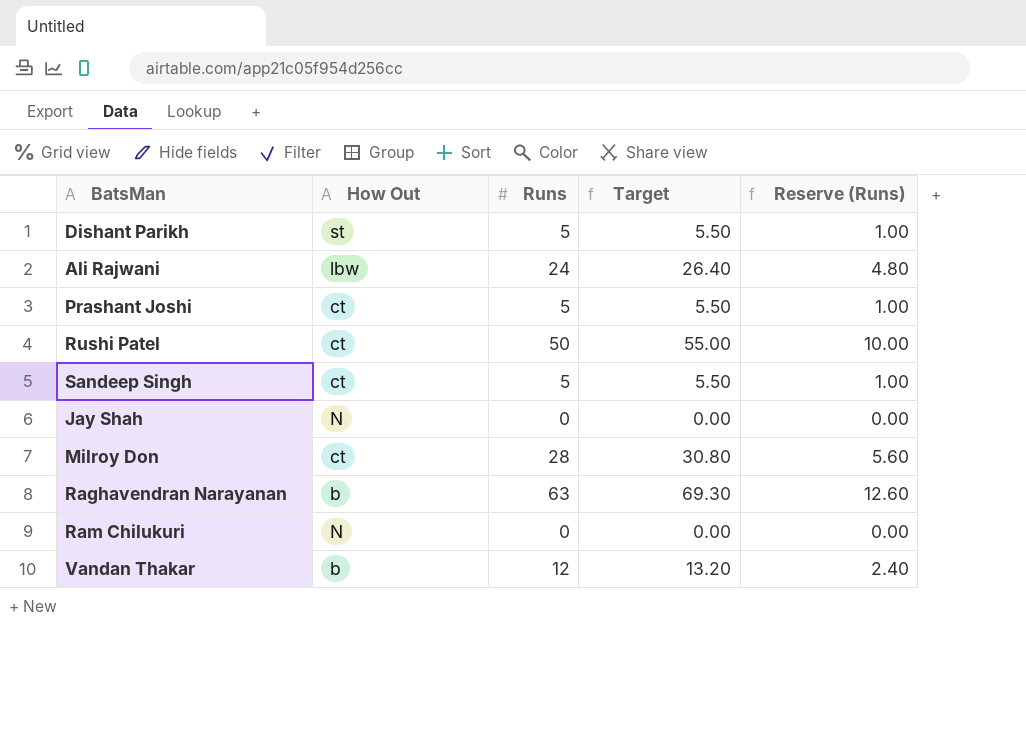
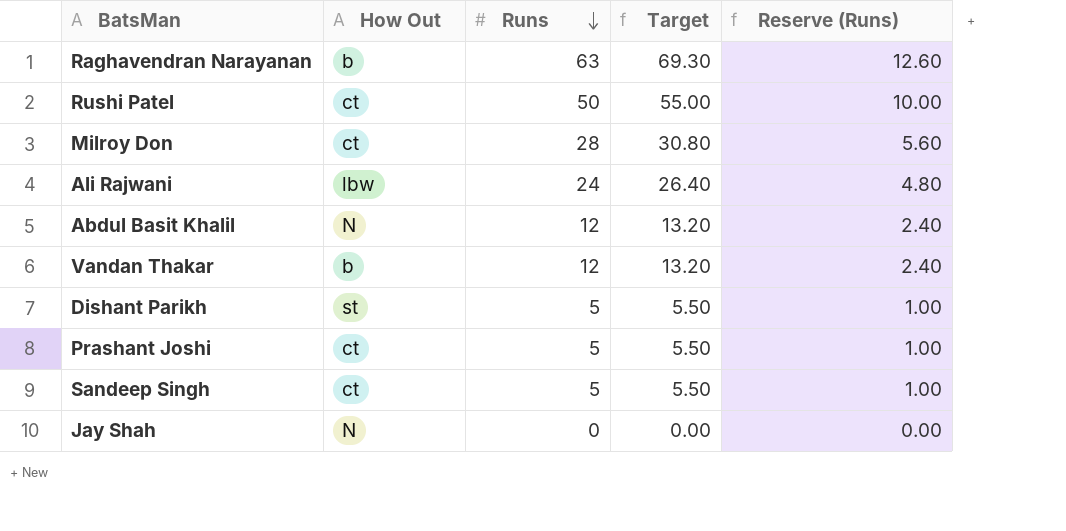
row order: none -> Runs descending
row Ram Chilukuri: N | 0 | 0.00 | 0.00 -> none
row Abdul Basit Khalil: none -> N | 12 | 13.20 | 2.40

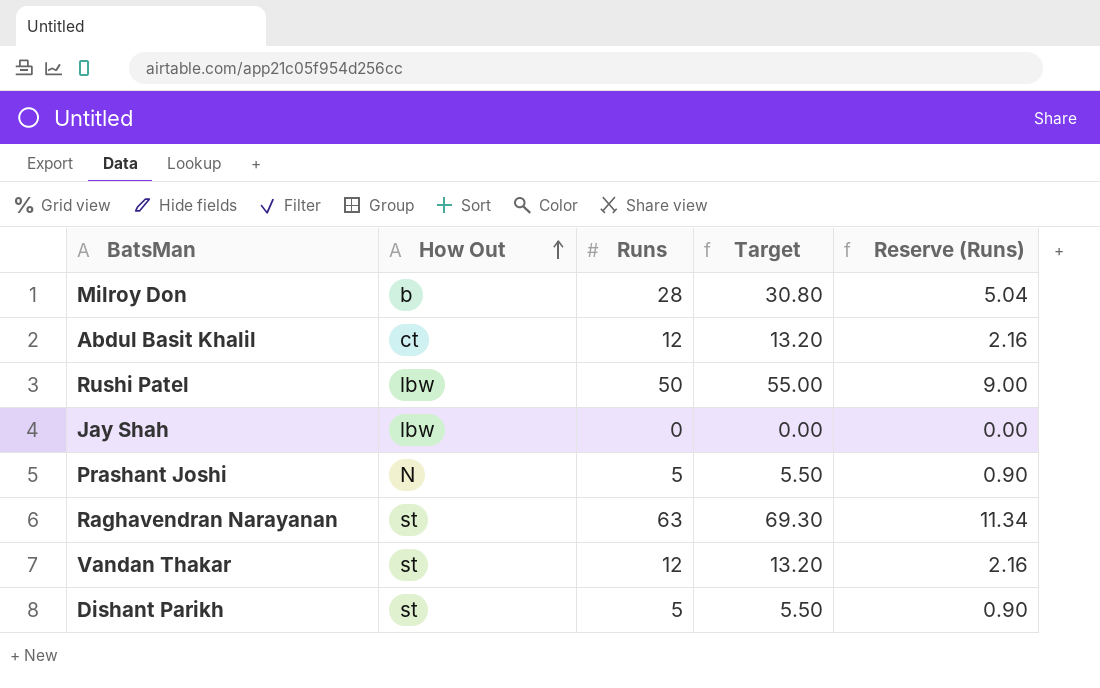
row order: Runs descending -> How Out ascending
column Reserve (Runs) | formula: [Runs] * 0.2 -> [Runs] * 0.18
row Ali Rajwani: lbw | 24 | 26.40 | 4.80 -> none
row Sandeep Singh: ct | 5 | 5.50 | 1.00 -> none
Milroy Don | How Out: ct -> b
Abdul Basit Khalil | How Out: N -> ct
Rushi Patel | How Out: ct -> lbw
Jay Shah | How Out: N -> lbw
Prashant Joshi | How Out: ct -> N
Raghavendran Narayanan | How Out: b -> st
Vandan Thakar | How Out: b -> st

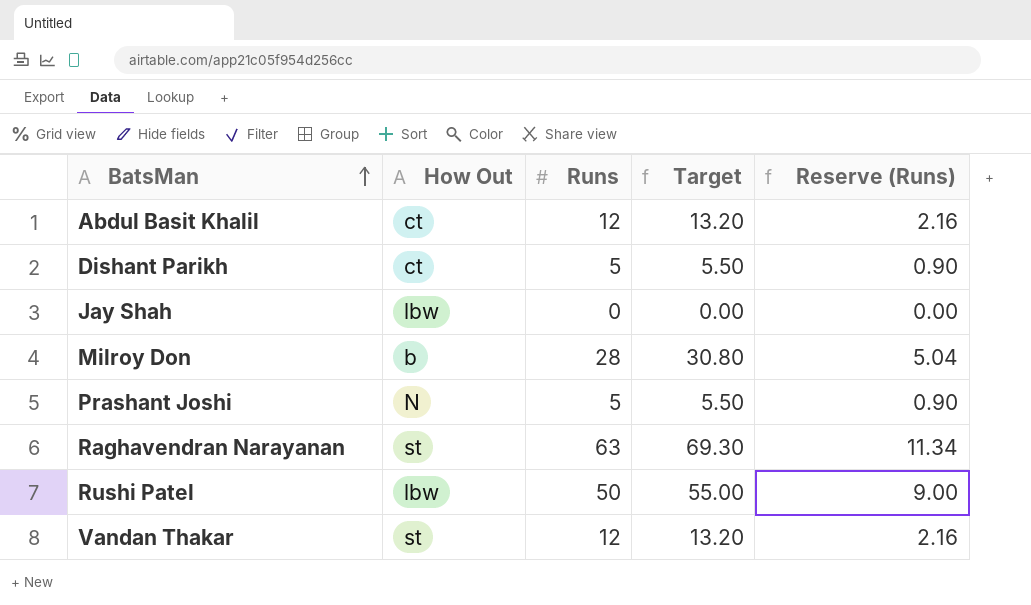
row order: How Out ascending -> BatsMan ascending
Dishant Parikh | How Out: st -> ct

